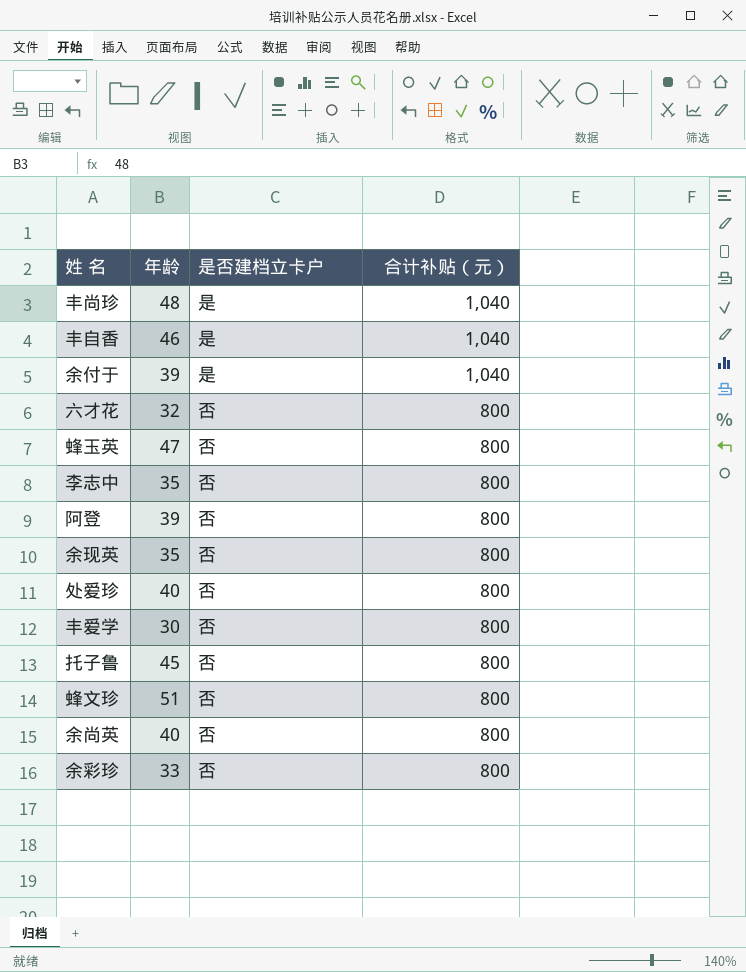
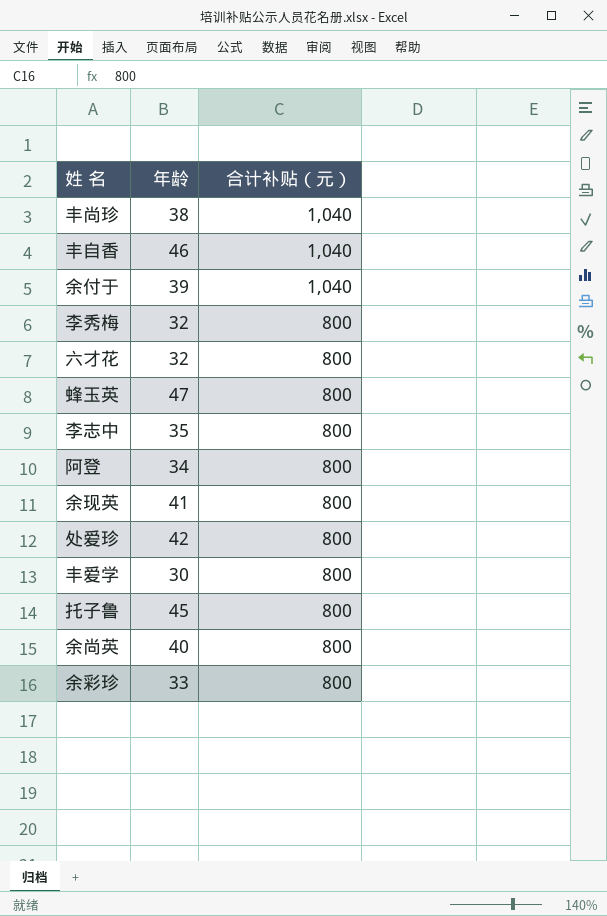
column 是否建档立卡户 | position: 3 -> none
row 蜂文珍: 51 | 否 | 800 -> none
丰尚珍 | 年龄: 48 -> 38
row 李秀梅: none -> 32 | 800
阿登 | 年龄: 39 -> 34
余现英 | 年龄: 35 -> 41
处爱珍 | 年龄: 40 -> 42

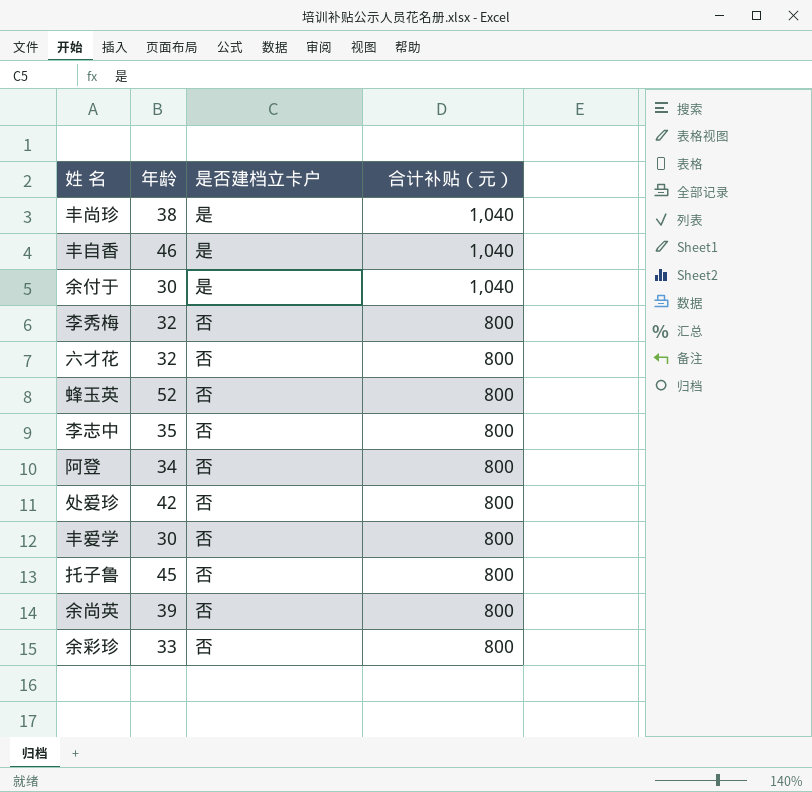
column 是否建档立卡户 | position: none -> 3
row 余现英: 41 | 800 -> none
余付于 | 年龄: 39 -> 30
蜂玉英 | 年龄: 47 -> 52
余尚英 | 年龄: 40 -> 39

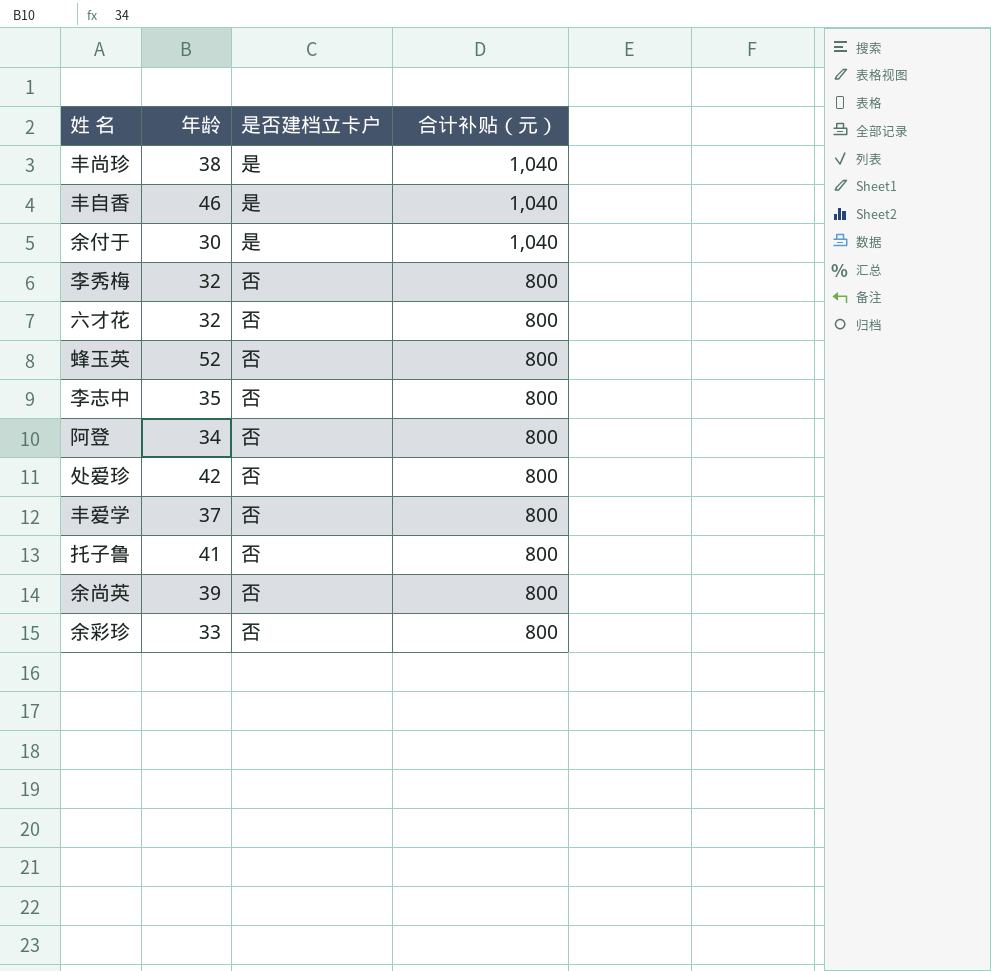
丰爱学 | 年龄: 30 -> 37
托子鲁 | 年龄: 45 -> 41

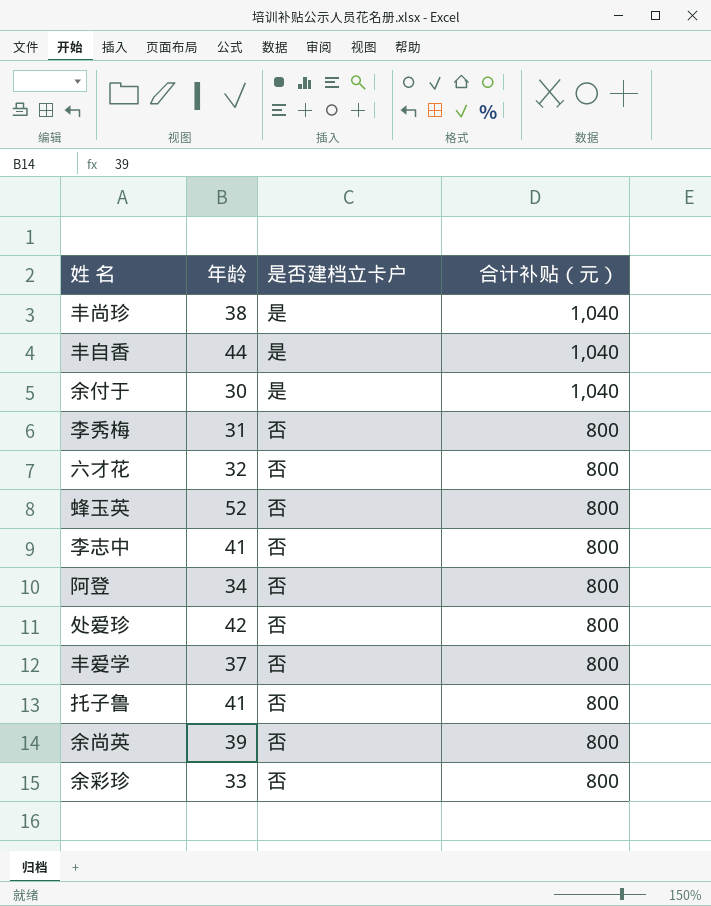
丰自香 | 年龄: 46 -> 44
李秀梅 | 年龄: 32 -> 31
李志中 | 年龄: 35 -> 41

